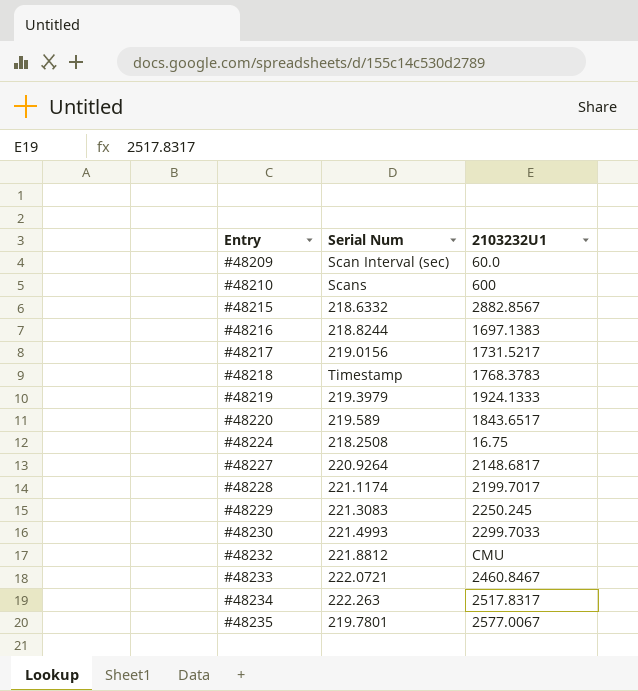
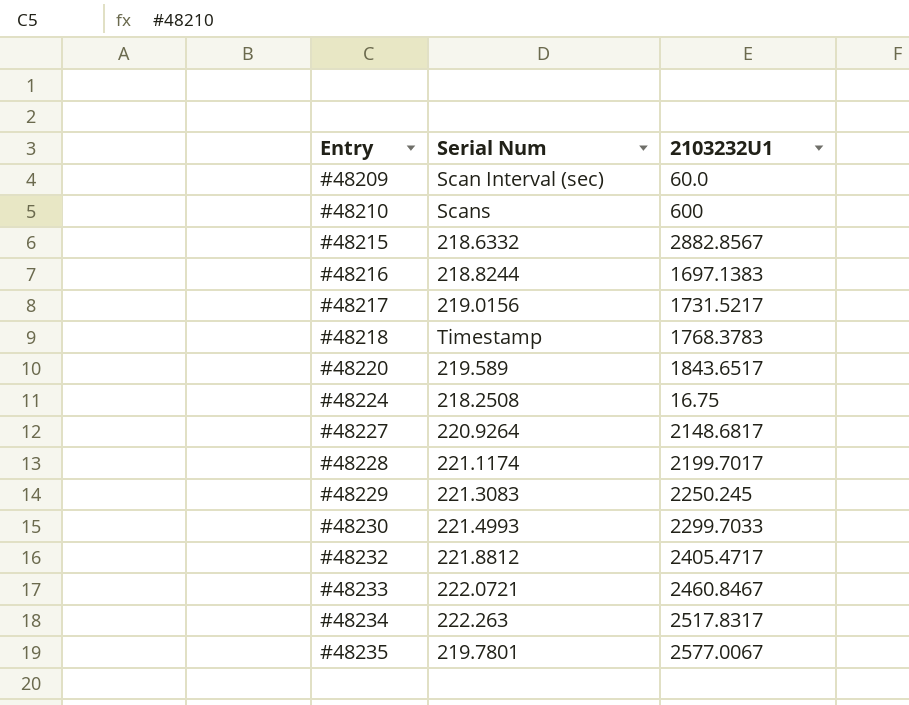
row #48219: 219.3979 | 1924.1333 -> none
#48232 | 2103232U1: CMU -> 2405.4717

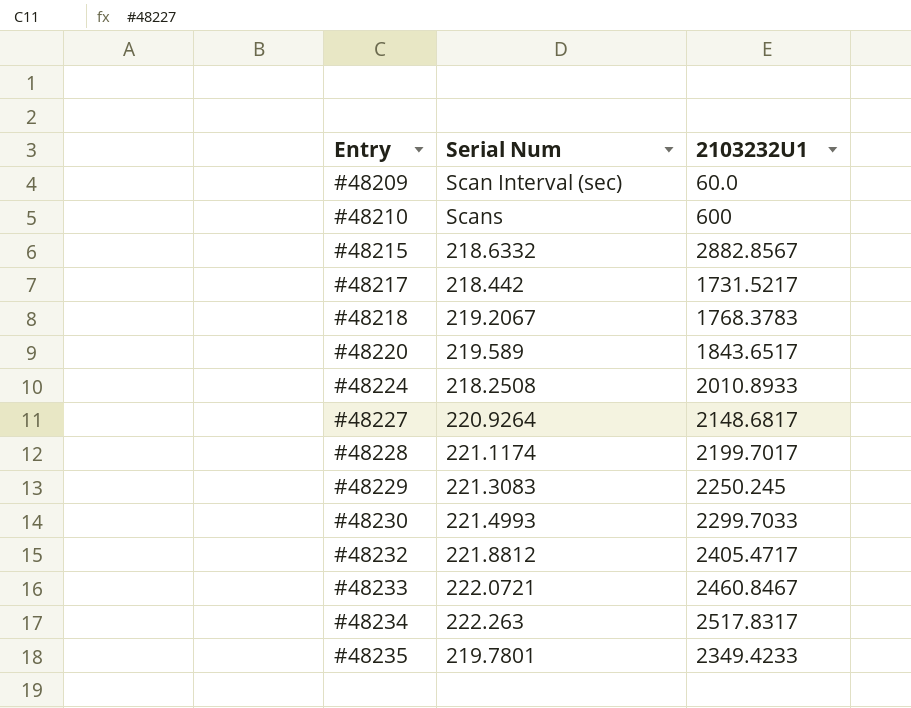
row #48216: 218.8244 | 1697.1383 -> none
#48217 | Serial Num: 219.0156 -> 218.442
#48218 | Serial Num: Timestamp -> 219.2067
#48224 | 2103232U1: 16.75 -> 2010.8933
#48235 | 2103232U1: 2577.0067 -> 2349.4233

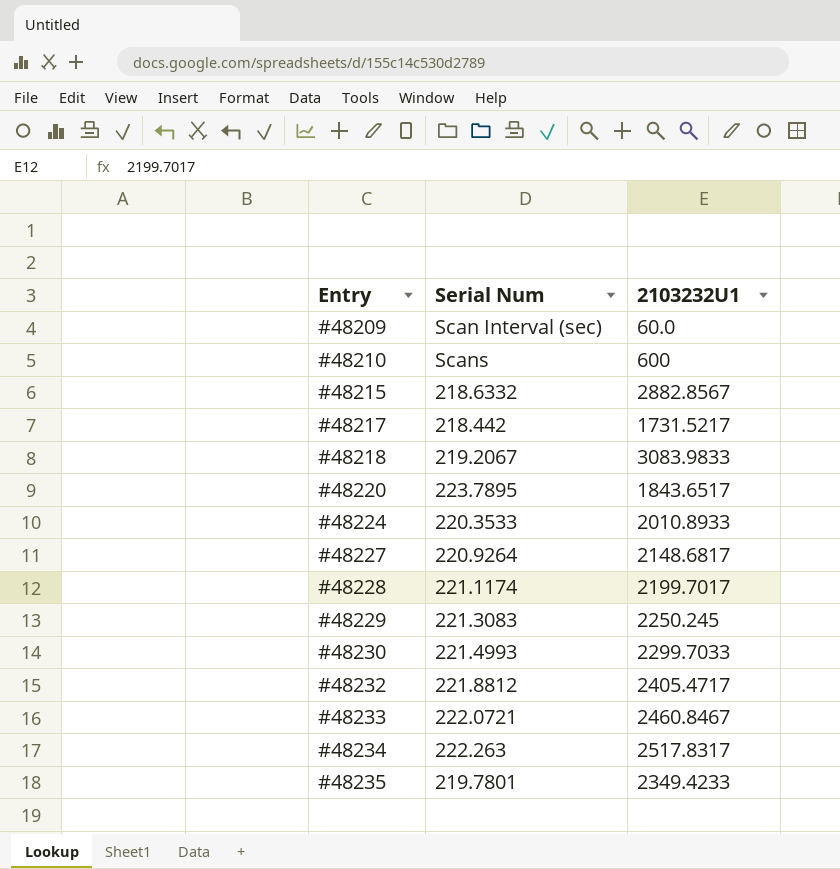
#48218 | 2103232U1: 1768.3783 -> 3083.9833
#48220 | Serial Num: 219.589 -> 223.7895
#48224 | Serial Num: 218.2508 -> 220.3533

